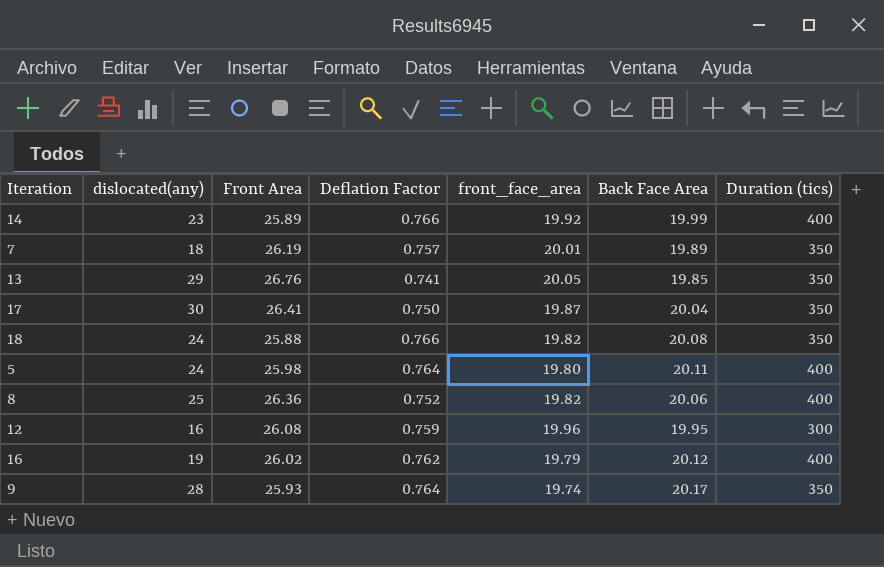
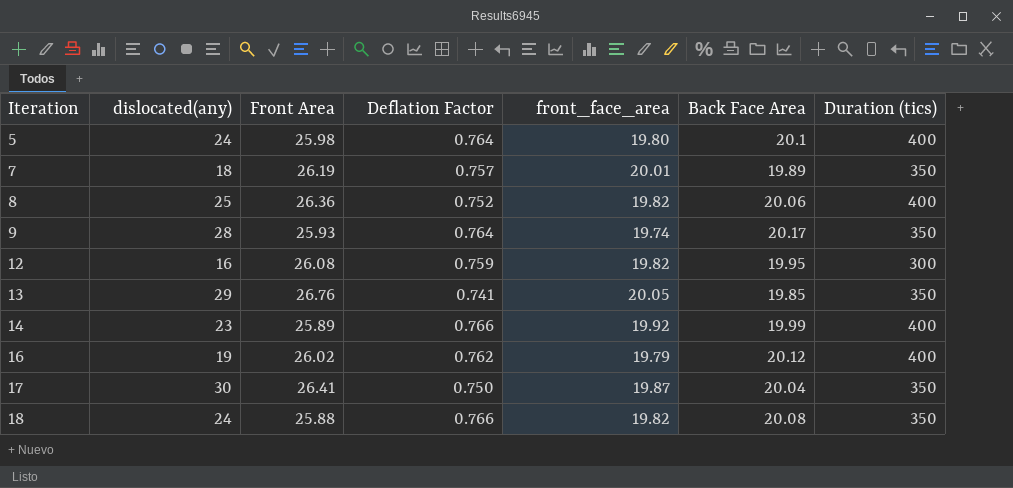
row order: none -> Iteration ascending
5 | Back Face Area: 20.11 -> 20.1
12 | front_face_area: 19.96 -> 19.82

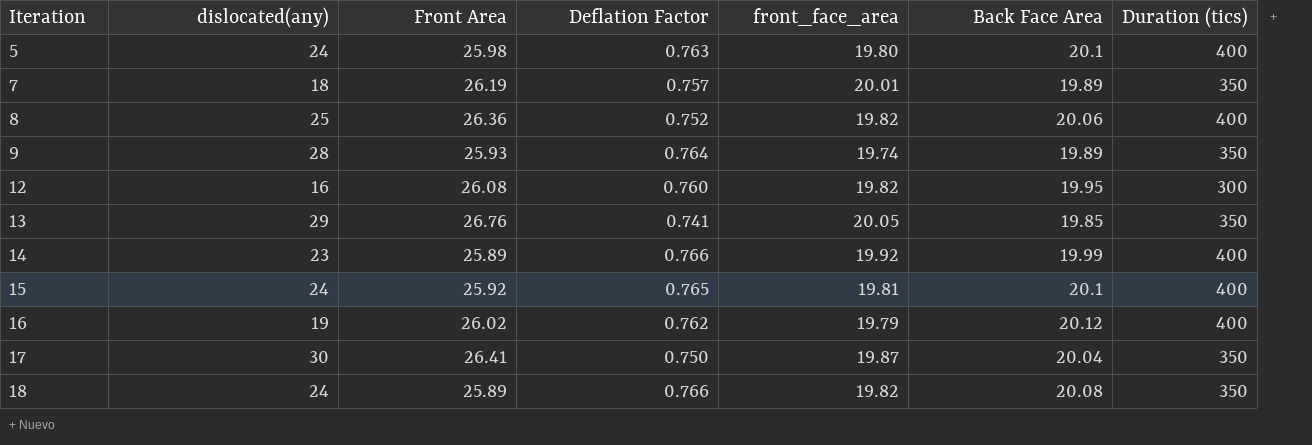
5 | Deflation Factor: 0.764 -> 0.763
9 | Back Face Area: 20.17 -> 19.89
12 | Deflation Factor: 0.759 -> 0.760
row 15: none -> 24 | 25.92 | 0.765 | 19.81 | 20.1 | 400
18 | Front Area: 25.88 -> 25.89

